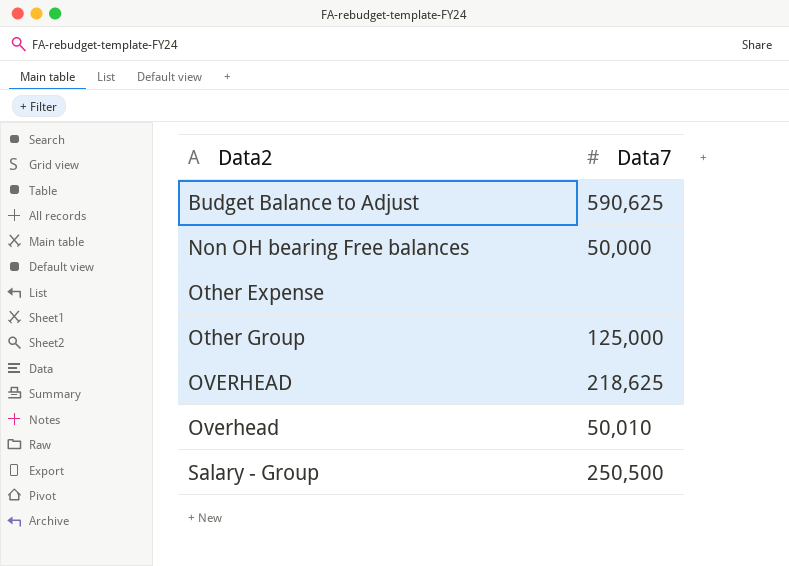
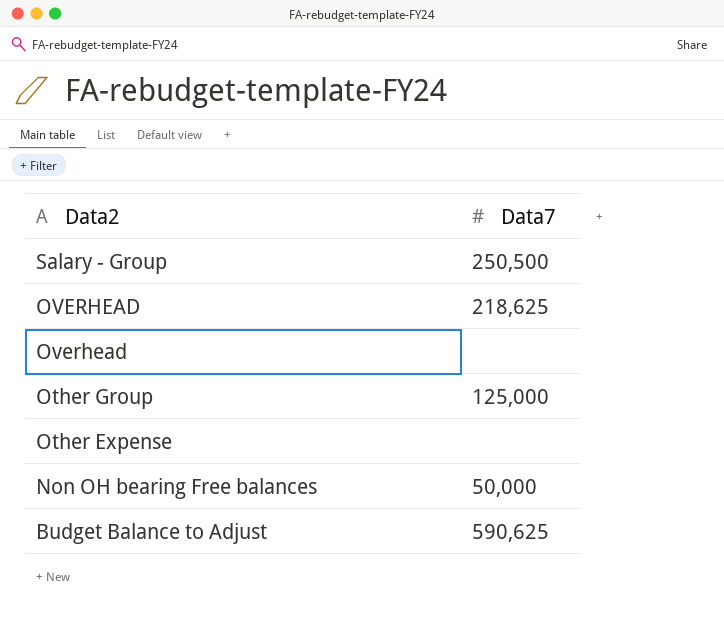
row order: Data2 ascending -> Data2 descending
Overhead | Data7: 50,010 -> none

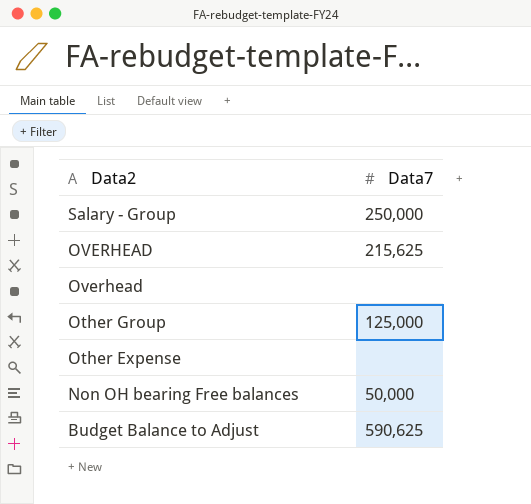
Salary - Group | Data7: 250,500 -> 250,000
OVERHEAD | Data7: 218,625 -> 215,625

